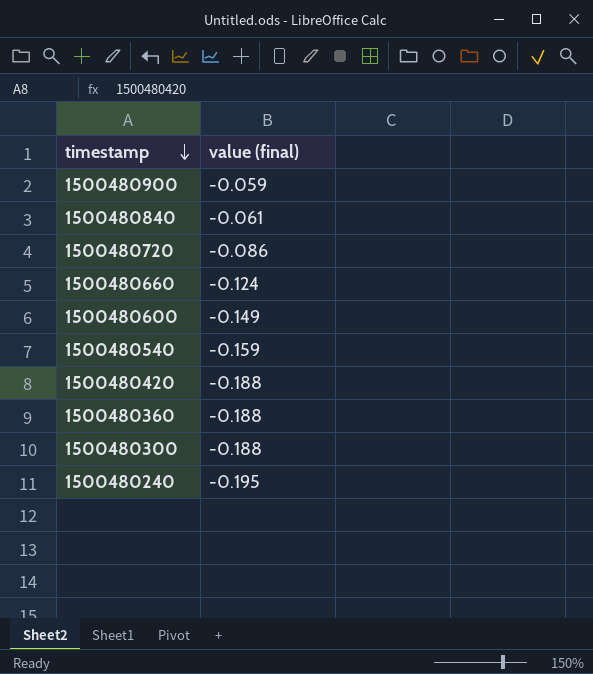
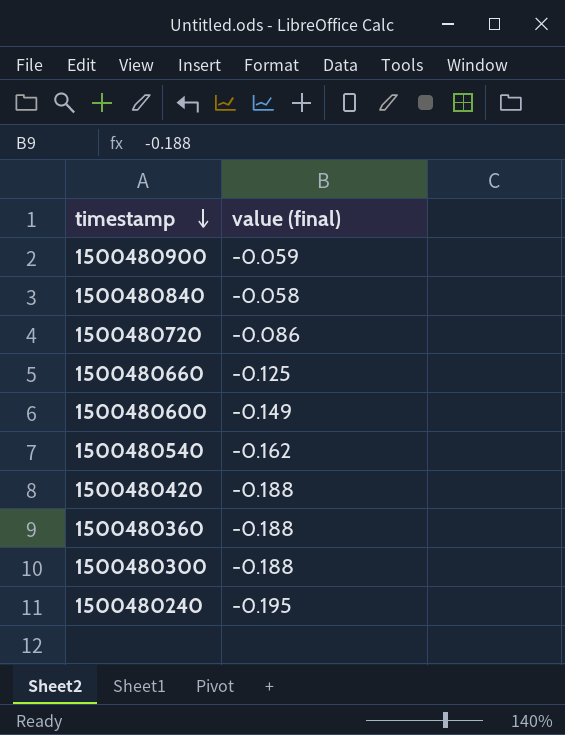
1500480840 | value (final): -0.061 -> -0.058
1500480660 | value (final): -0.124 -> -0.125
1500480540 | value (final): -0.159 -> -0.162

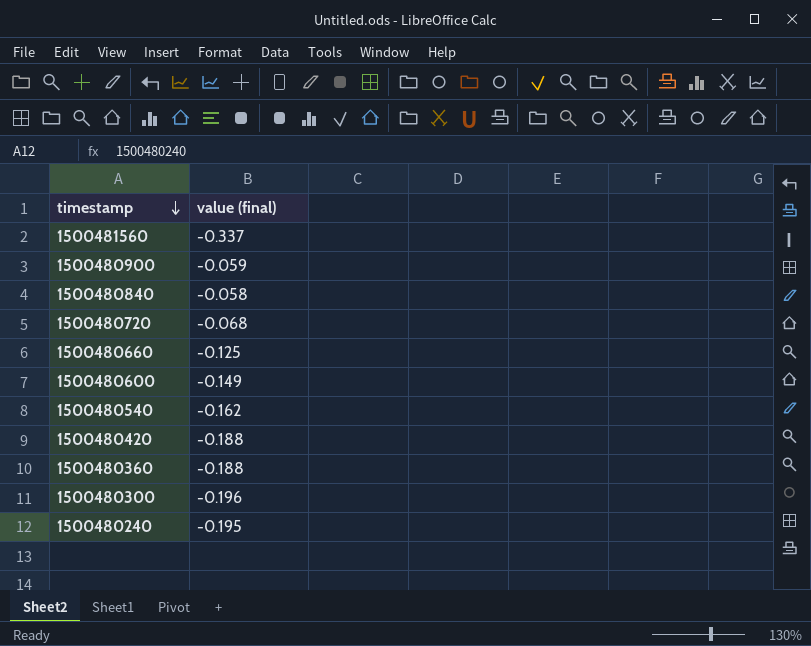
row 1500481560: none -> -0.337
1500480720 | value (final): -0.086 -> -0.068
1500480300 | value (final): -0.188 -> -0.196

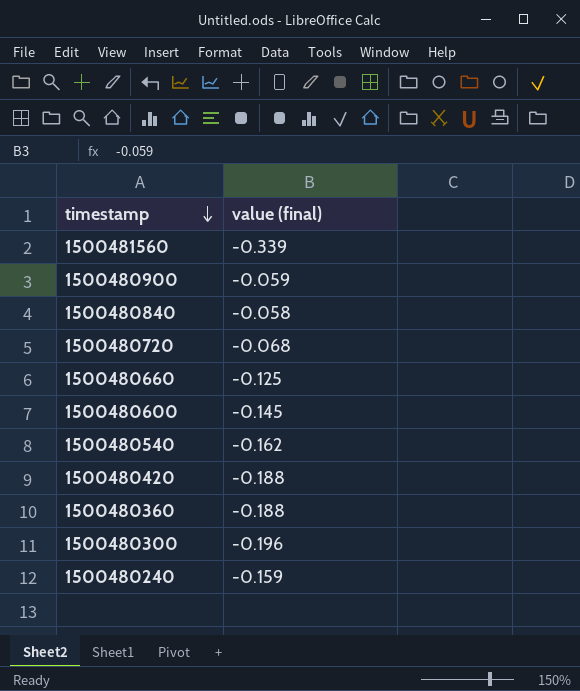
1500481560 | value (final): -0.337 -> -0.339
1500480600 | value (final): -0.149 -> -0.145
1500480240 | value (final): -0.195 -> -0.159

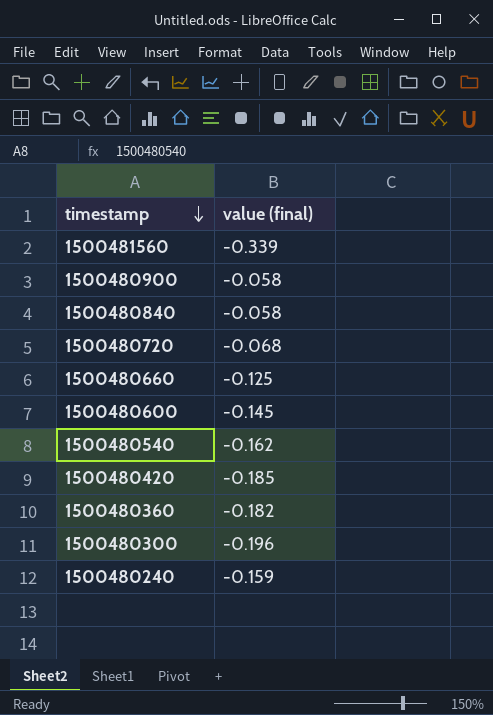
1500480900 | value (final): -0.059 -> -0.058
1500480420 | value (final): -0.188 -> -0.185
1500480360 | value (final): -0.188 -> -0.182

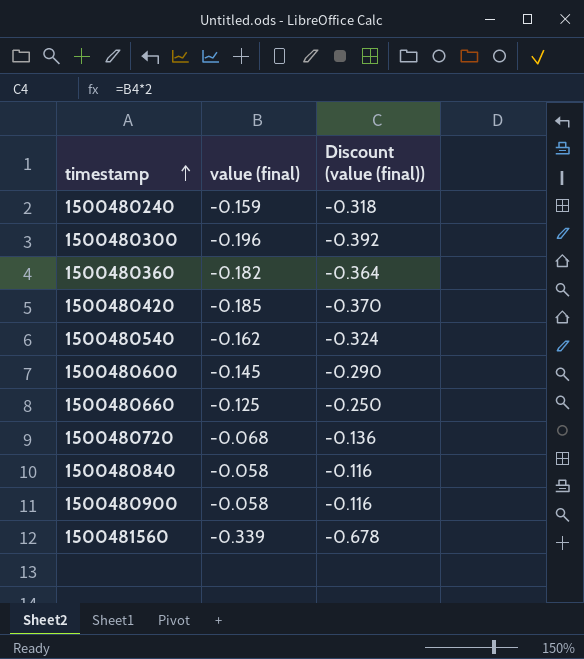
row order: timestamp descending -> timestamp ascending
column Discount (value (final)) | formula: none -> [value (final)] * 2

